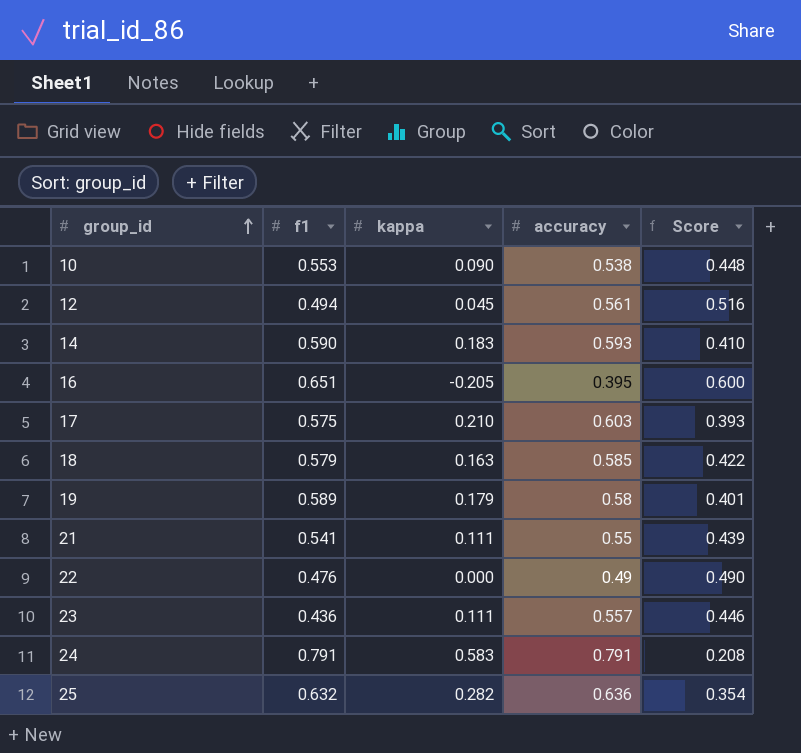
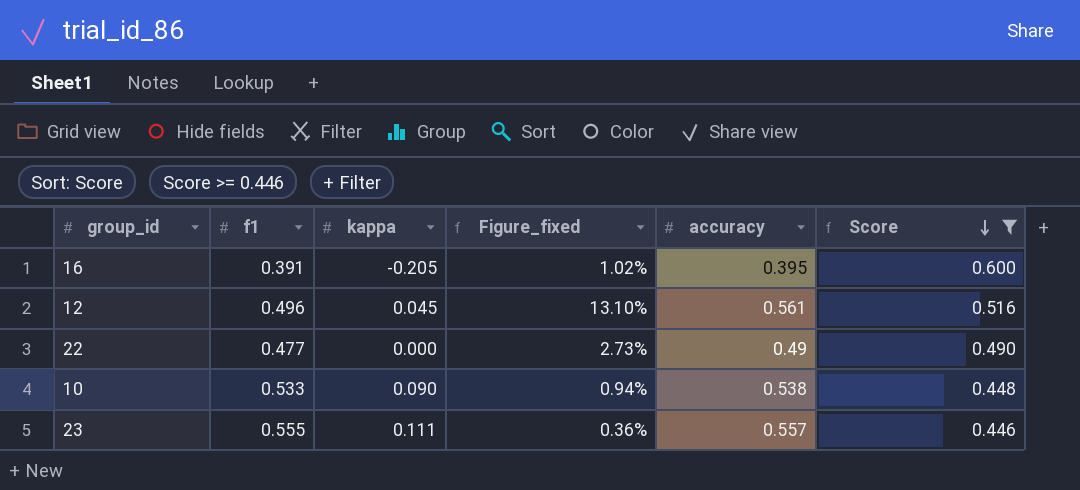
filter: none -> Score >= 0.446
row order: group_id ascending -> Score descending
column Figure_fixed | formula: none -> ([accuracy] - [f1]) / [f1]
16 | f1: 0.651 -> 0.391
12 | f1: 0.494 -> 0.496
22 | f1: 0.476 -> 0.477
10 | f1: 0.553 -> 0.533
23 | f1: 0.436 -> 0.555

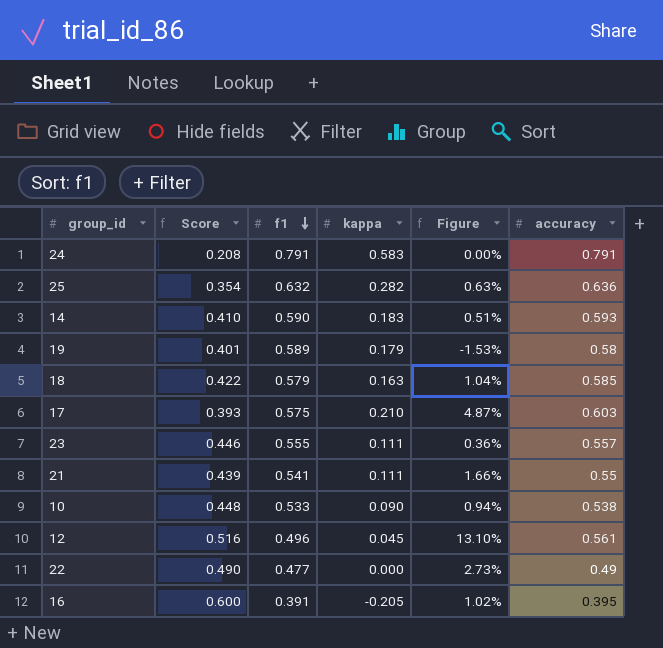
filter: Score >= 0.446 -> none
row order: Score descending -> f1 descending
column Score | position: 6 -> 2
column name: Figure_fixed -> Figure

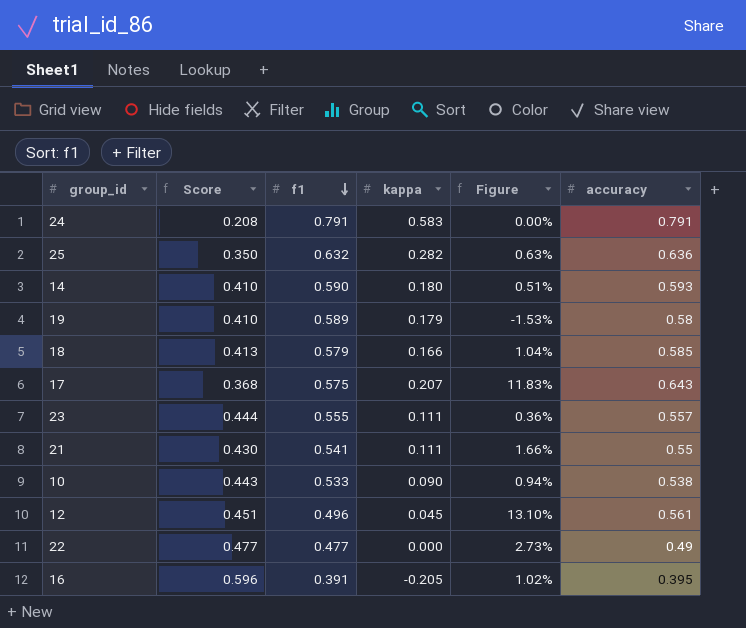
column Score | formula: [accuracy] - [kappa] -> [f1] - [kappa]
14 | kappa: 0.183 -> 0.180
18 | kappa: 0.163 -> 0.166
17 | kappa: 0.210 -> 0.207
17 | Figure: 4.87% -> 11.83%
17 | accuracy: 0.603 -> 0.643

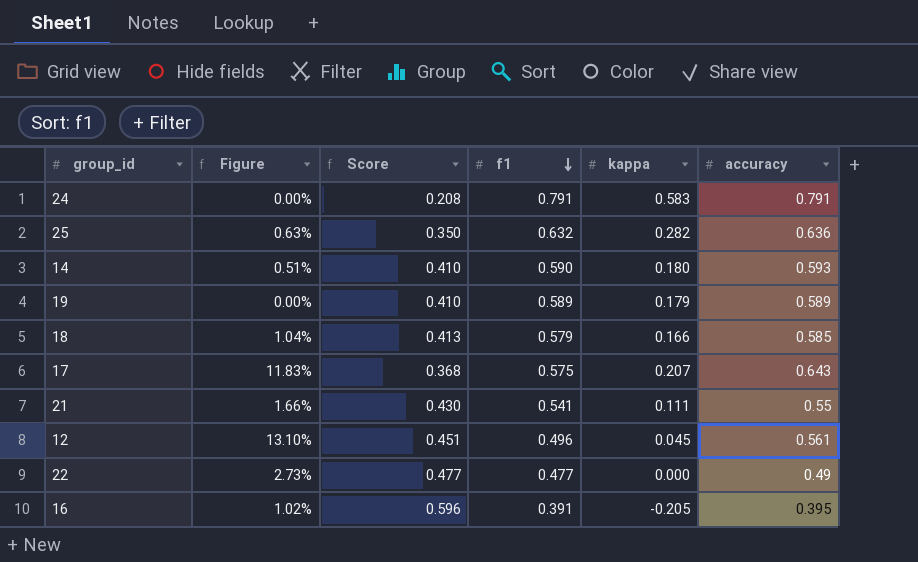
column Figure | position: 5 -> 2
row 23: 0.444 | 0.555 | 0.111 | 0.36% | 0.557 -> none
row 10: 0.443 | 0.533 | 0.090 | 0.94% | 0.538 -> none
19 | Figure: -1.53% -> 0.00%
19 | accuracy: 0.58 -> 0.589

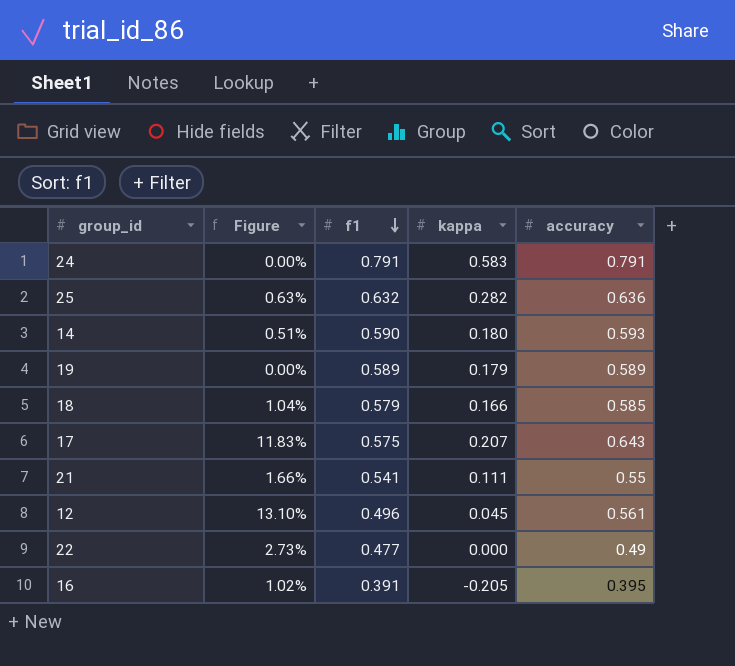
column Score | formula: [f1] - [kappa] -> none

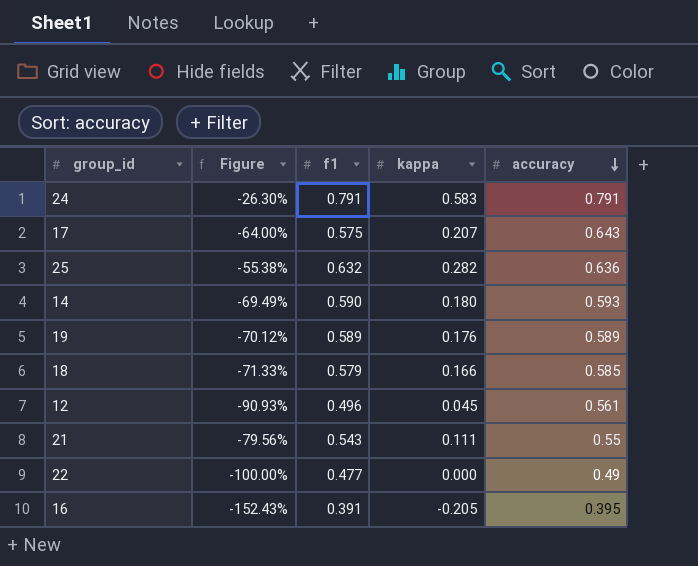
row order: f1 descending -> accuracy descending
column Figure | formula: ([accuracy] - [f1]) / [f1] -> ([kappa] - [f1]) / [f1]
19 | kappa: 0.179 -> 0.176
21 | f1: 0.541 -> 0.543

